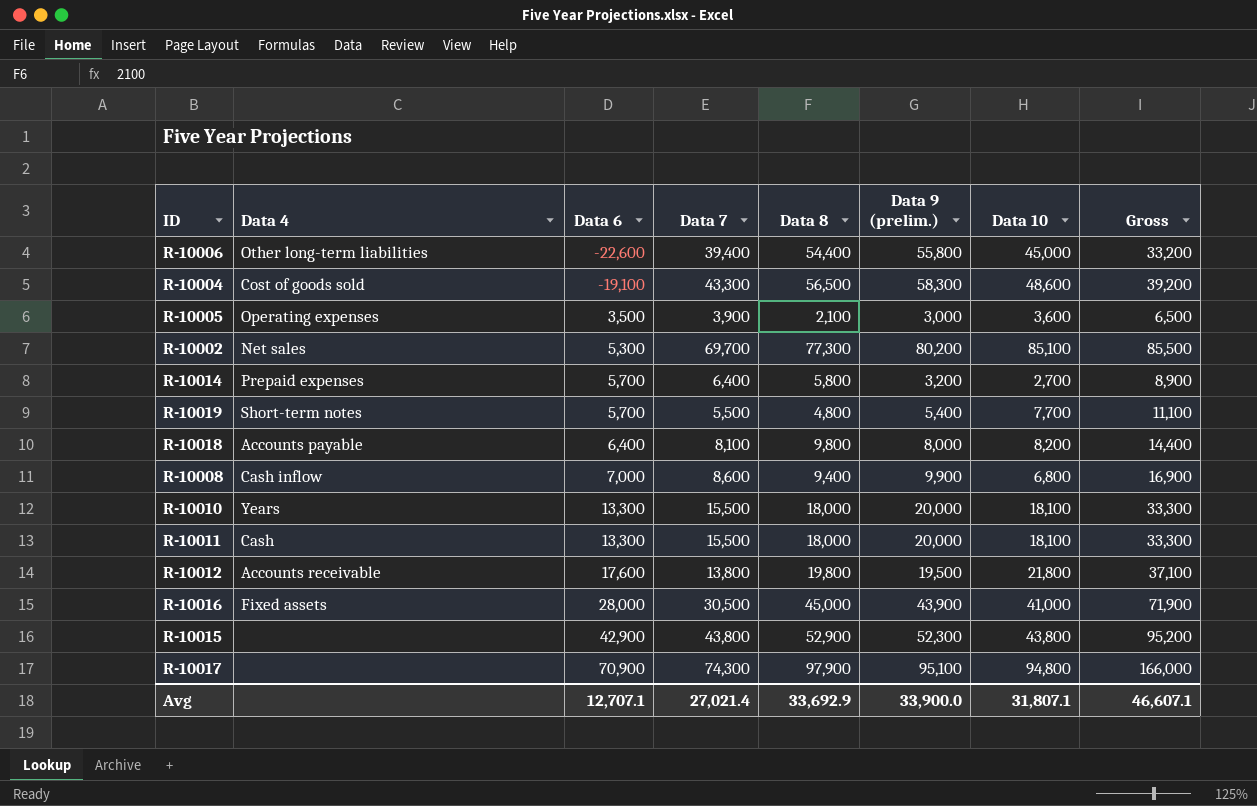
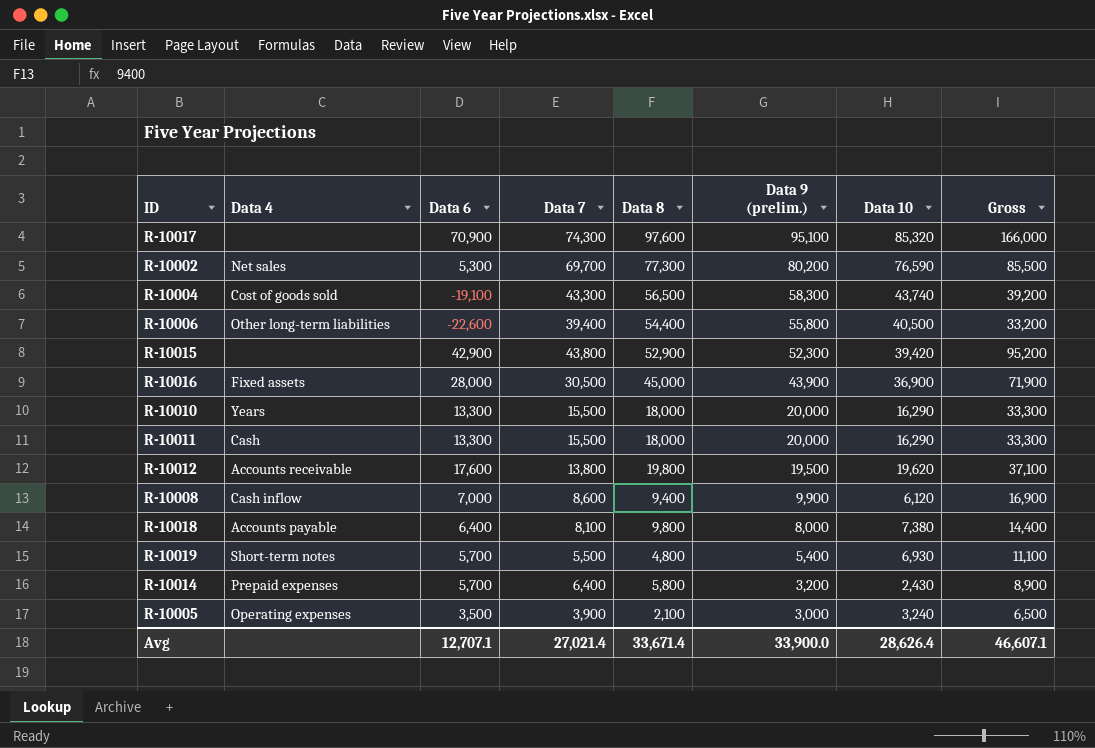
row order: Data 6 ascending -> Data 9 (prelim.) descending
R-10017 | Data 8: 97,900 -> 97,600
R-10017 | Data 10: 94,800 -> 85,320
R-10002 | Data 10: 85,100 -> 76,590
R-10004 | Data 10: 48,600 -> 43,740
R-10006 | Data 10: 45,000 -> 40,500
R-10015 | Data 10: 43,800 -> 39,420
R-10016 | Data 10: 41,000 -> 36,900
R-10010 | Data 10: 18,100 -> 16,290
R-10011 | Data 10: 18,100 -> 16,290
R-10012 | Data 10: 21,800 -> 19,620
R-10008 | Data 10: 6,800 -> 6,120
R-10018 | Data 10: 8,200 -> 7,380
R-10019 | Data 10: 7,700 -> 6,930
R-10014 | Data 10: 2,700 -> 2,430
R-10005 | Data 10: 3,600 -> 3,240
Avg | Data 8: 33,692.9 -> 33,671.4
Avg | Data 10: 31,807.1 -> 28,626.4

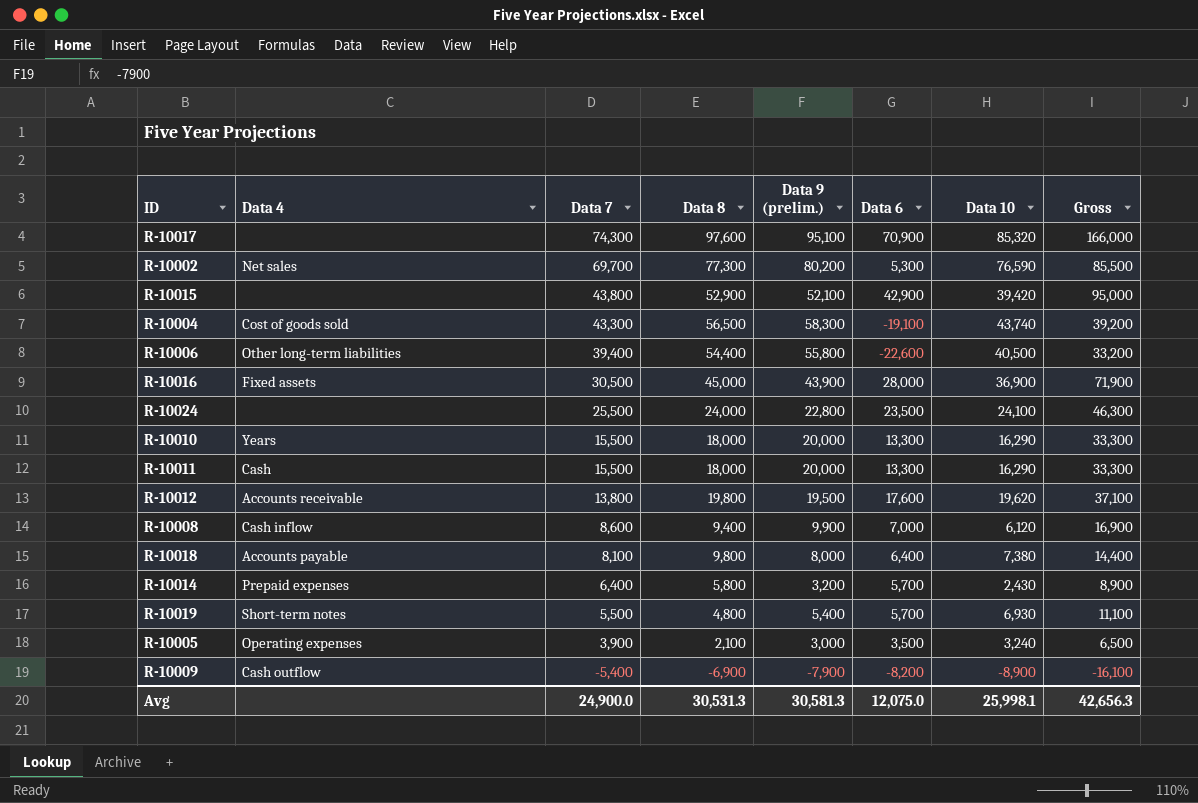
row order: Data 9 (prelim.) descending -> Data 7 descending
column Data 6 | position: 3 -> 6
R-10015 | Data 9 (prelim.): 52,300 -> 52,100
R-10015 | Gross: 95,200 -> 95,000
row R-10024: none -> none | 25,500 | 24,000 | 22,800 | 23,500 | 24,100 | 46,300
row R-10009: none -> Cash outflow | -5,400 | -6,900 | -7,900 | -8,200 | -8,900 | -16,100
Avg | Data 7: 27,021.4 -> 24,900.0
Avg | Data 8: 33,671.4 -> 30,531.3
Avg | Data 9 (prelim.): 33,900.0 -> 30,581.3
Avg | Data 6: 12,707.1 -> 12,075.0
Avg | Data 10: 28,626.4 -> 25,998.1
Avg | Gross: 46,607.1 -> 42,656.3

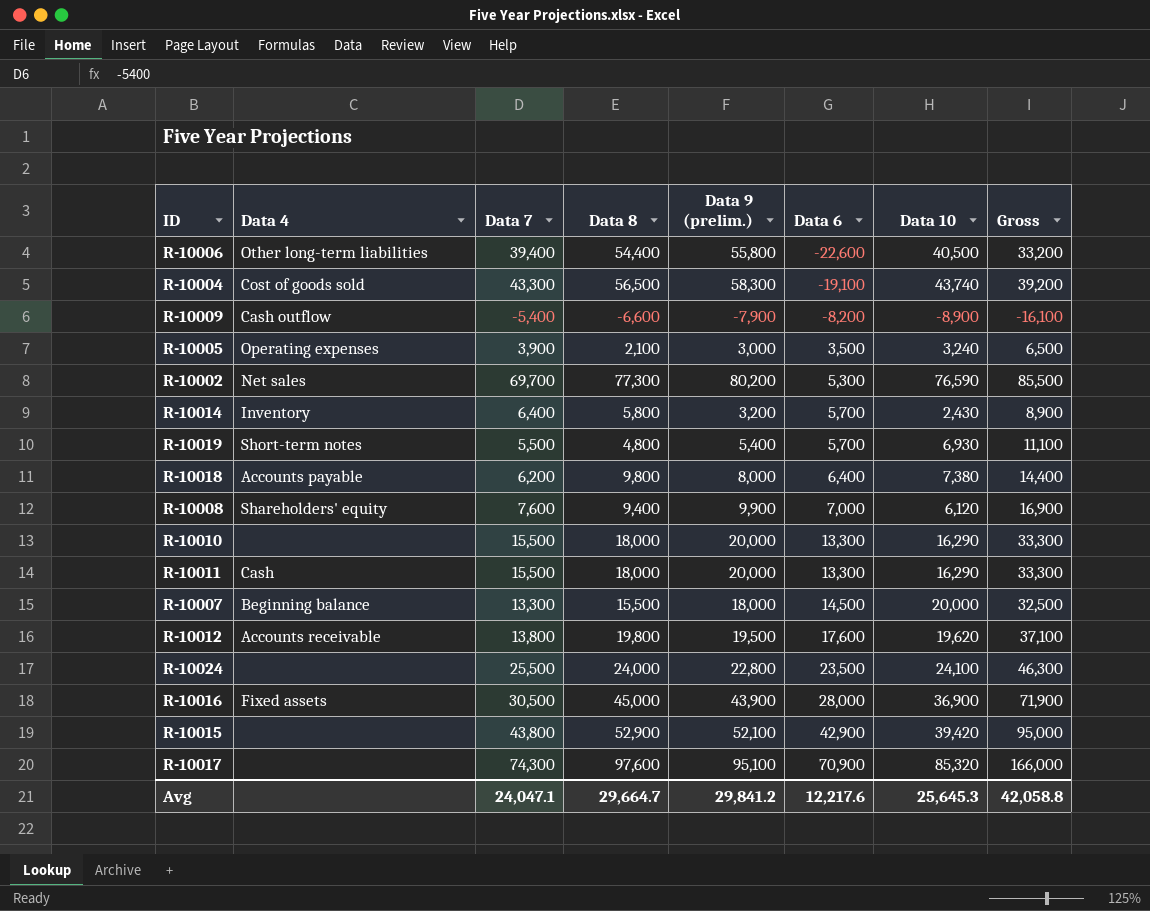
row order: Data 7 descending -> Data 6 ascending
R-10009 | Data 8: -6,900 -> -6,600
R-10014 | Data 4: Prepaid expenses -> Inventory
R-10018 | Data 7: 8,100 -> 6,200
R-10008 | Data 4: Cash inflow -> Shareholders' equity
R-10008 | Data 7: 8,600 -> 7,600
R-10010 | Data 4: Years -> none
row R-10007: none -> Beginning balance | 13,300 | 15,500 | 18,000 | 14,500 | 20,000 | 32,500
Avg | Data 7: 24,900.0 -> 24,047.1
Avg | Data 8: 30,531.3 -> 29,664.7
Avg | Data 9 (prelim.): 30,581.3 -> 29,841.2
Avg | Data 6: 12,075.0 -> 12,217.6
Avg | Data 10: 25,998.1 -> 25,645.3
Avg | Gross: 42,656.3 -> 42,058.8

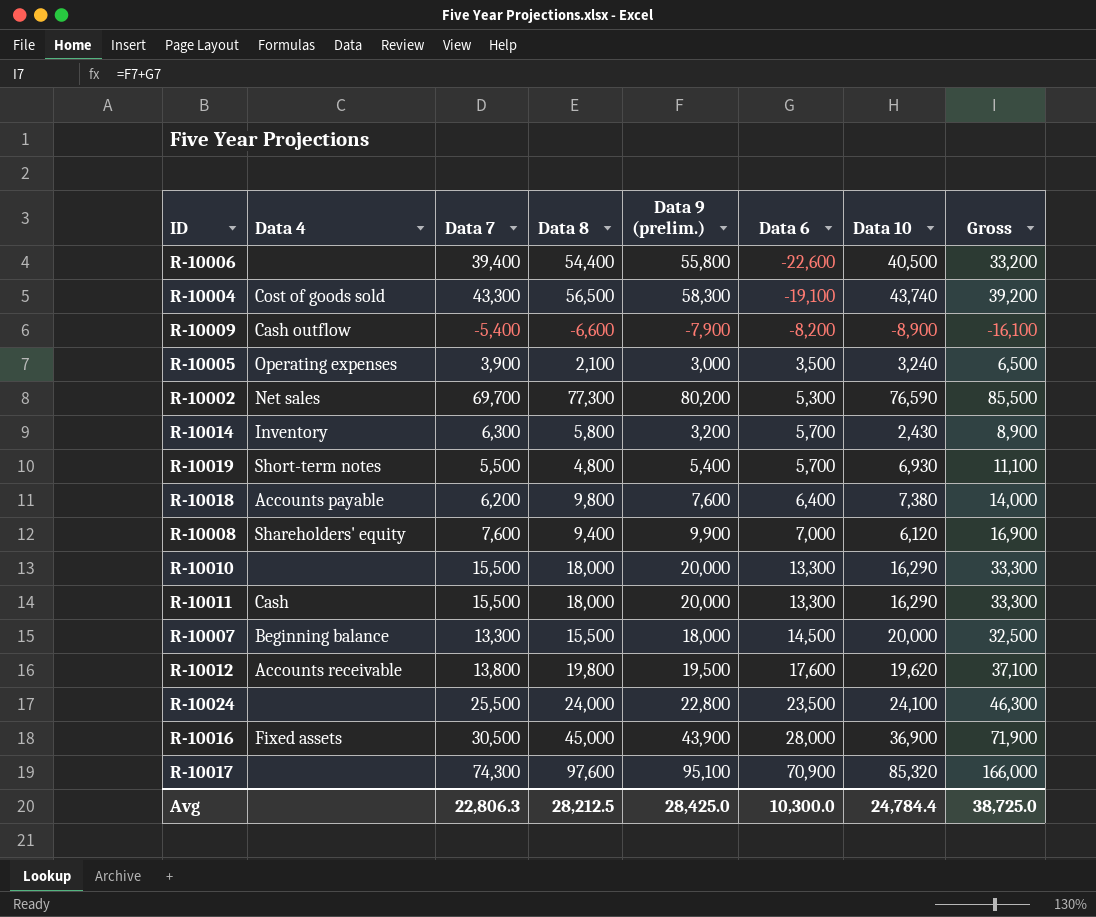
row R-10015: none | 43,800 | 52,900 | 52,100 | 42,900 | 39,420 | 95,000 -> none
R-10006 | Data 4: Other long-term liabilities -> none
R-10014 | Data 7: 6,400 -> 6,300
R-10018 | Data 9 (prelim.): 8,000 -> 7,600
R-10018 | Gross: 14,400 -> 14,000
Avg | Data 7: 24,047.1 -> 22,806.3
Avg | Data 8: 29,664.7 -> 28,212.5
Avg | Data 9 (prelim.): 29,841.2 -> 28,425.0
Avg | Data 6: 12,217.6 -> 10,300.0
Avg | Data 10: 25,645.3 -> 24,784.4
Avg | Gross: 42,058.8 -> 38,725.0

